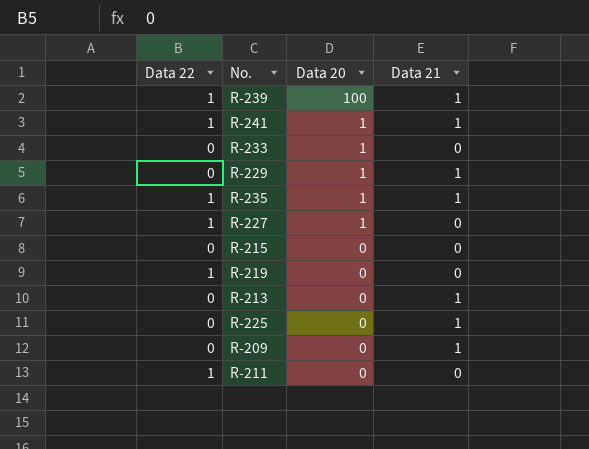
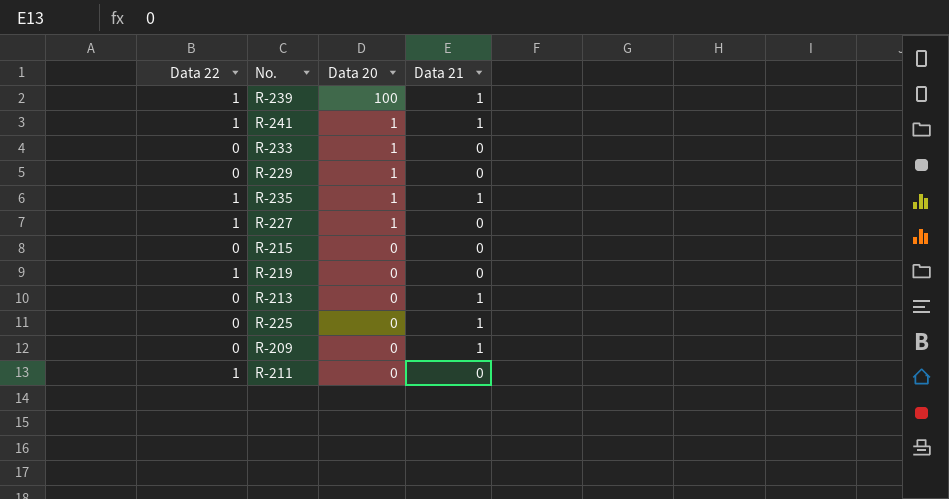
R-229 | Data 21: 1 -> 0

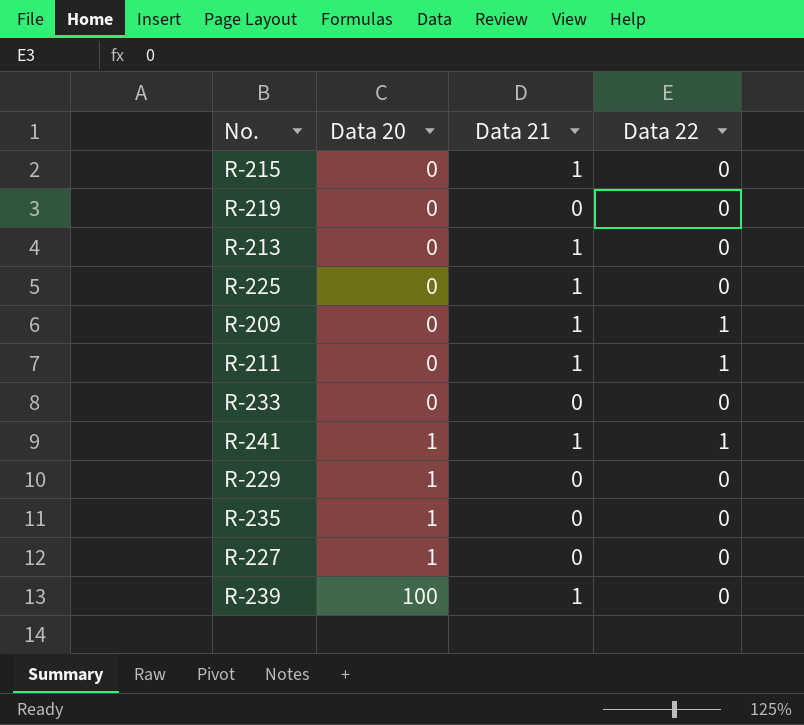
row order: Data 20 descending -> Data 20 ascending
column Data 22 | position: 1 -> 4
R-215 | Data 21: 0 -> 1
R-219 | Data 22: 1 -> 0
R-209 | Data 22: 0 -> 1
R-211 | Data 21: 0 -> 1
R-233 | Data 20: 1 -> 0
R-235 | Data 21: 1 -> 0
R-235 | Data 22: 1 -> 0
R-227 | Data 22: 1 -> 0
R-239 | Data 22: 1 -> 0

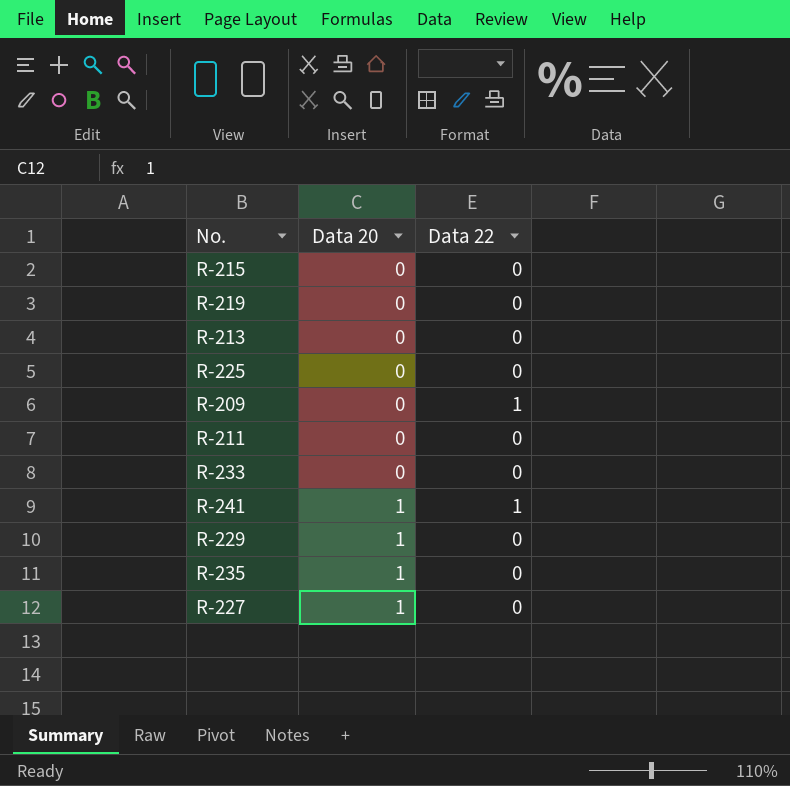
column Data 21 | position: 3 -> none
row R-239: 100 | 1 | 0 -> none
R-211 | Data 22: 1 -> 0

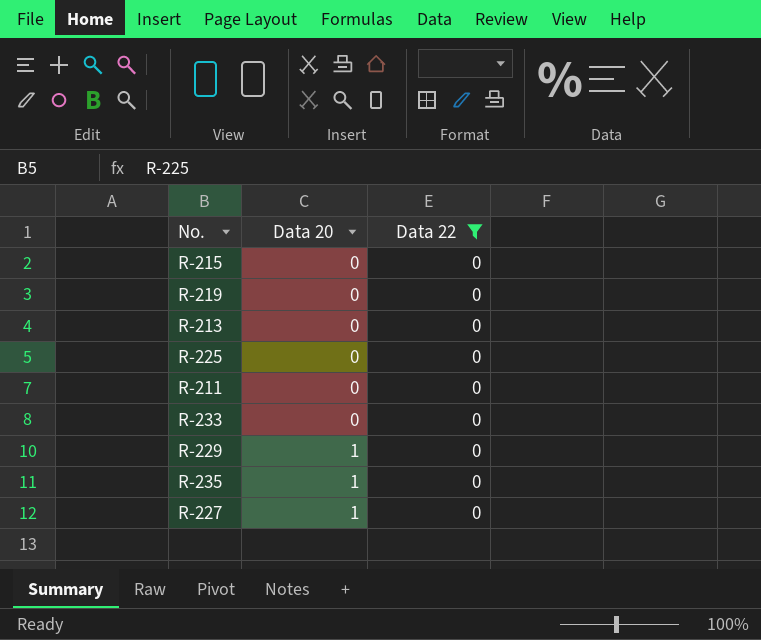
filter: none -> Data 22 = 0

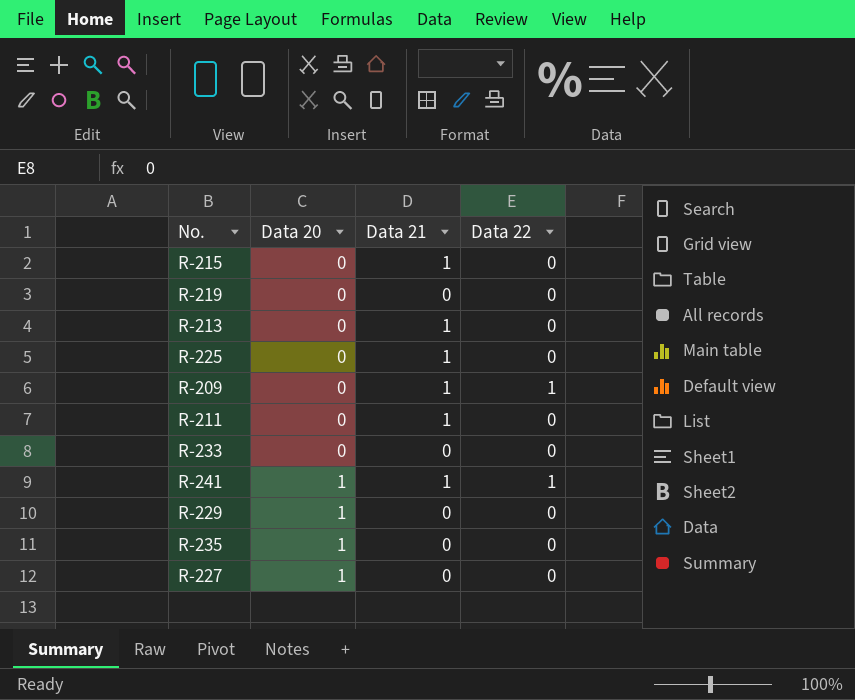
filter: Data 22 = 0 -> none
column Data 21 | position: none -> 3

